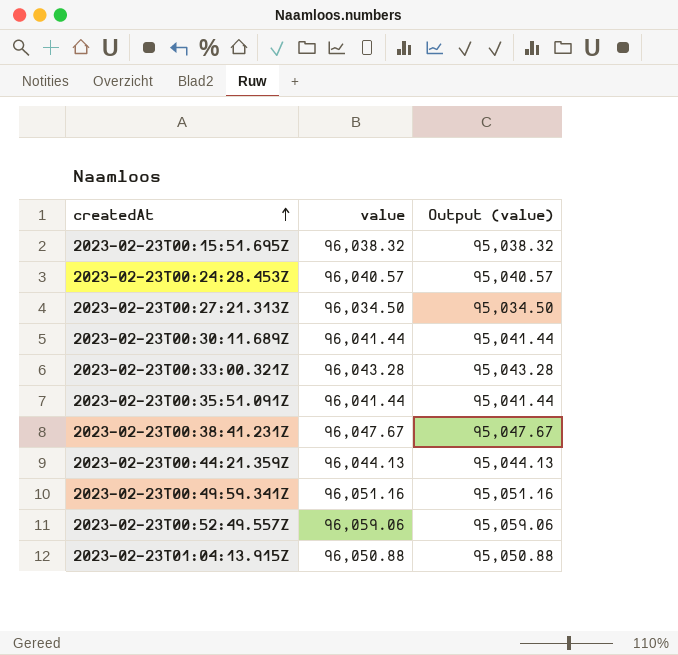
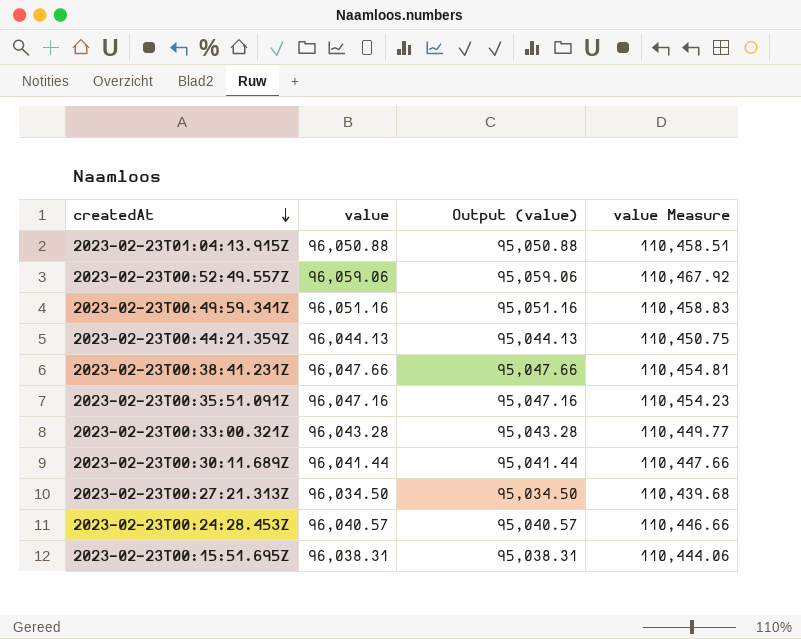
row order: createdAt ascending -> createdAt descending
column value Measure | formula: none -> [value] * 1.15
2023-02-23T00:38:41.231Z | value: 96,047.67 -> 96,047.66
2023-02-23T00:38:41.231Z | Output (value): 95,047.67 -> 95,047.66
2023-02-23T00:35:51.091Z | value: 96,041.44 -> 96,047.16
2023-02-23T00:35:51.091Z | Output (value): 95,041.44 -> 95,047.16
2023-02-23T00:15:51.695Z | value: 96,038.32 -> 96,038.31
2023-02-23T00:15:51.695Z | Output (value): 95,038.32 -> 95,038.31

